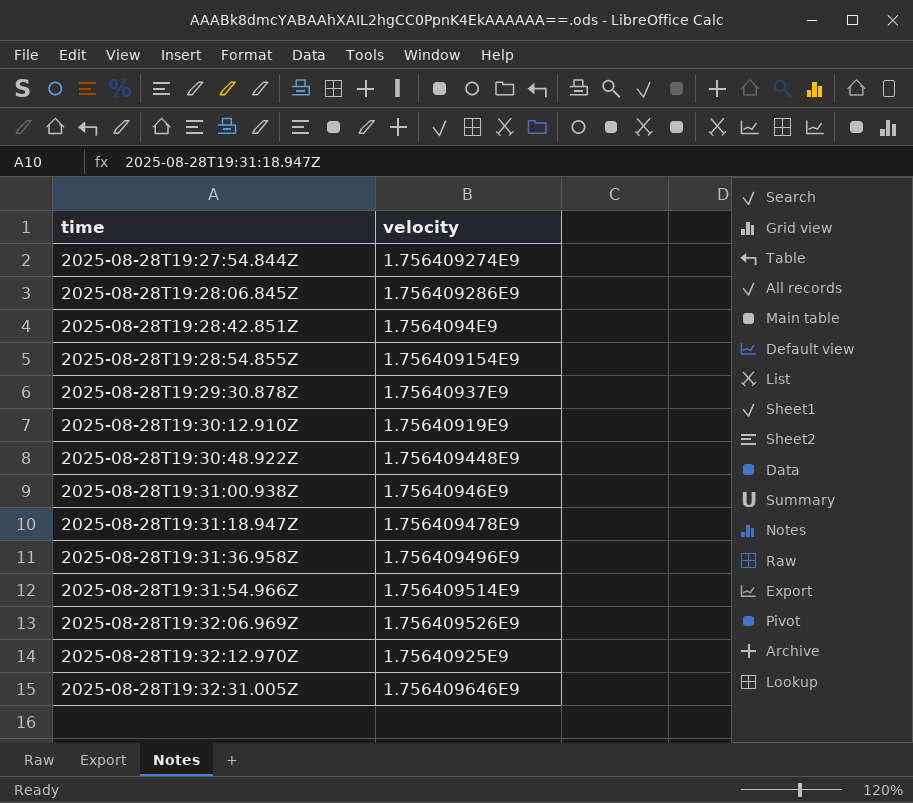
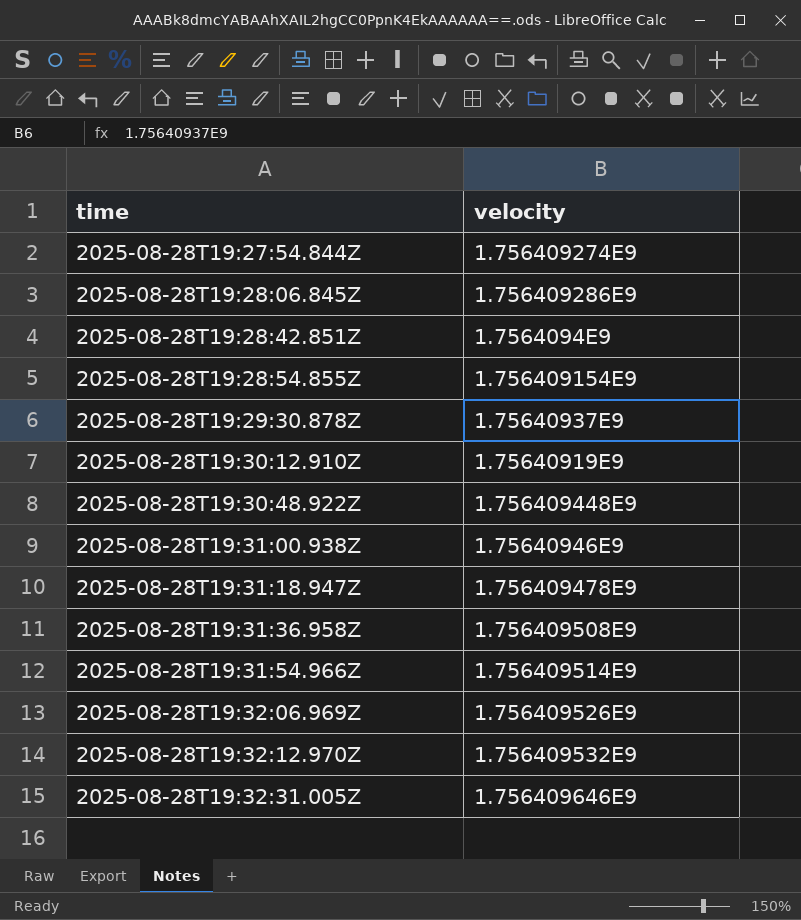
2025-08-28T19:31:36.958Z | velocity: 1.756409496E9 -> 1.756409508E9
2025-08-28T19:32:12.970Z | velocity: 1.75640925E9 -> 1.756409532E9

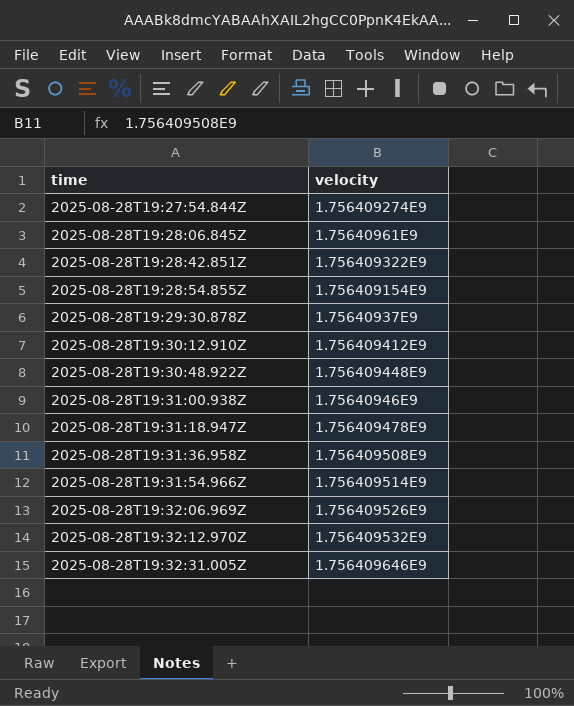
2025-08-28T19:28:06.845Z | velocity: 1.756409286E9 -> 1.75640961E9
2025-08-28T19:28:42.851Z | velocity: 1.7564094E9 -> 1.756409322E9
2025-08-28T19:30:12.910Z | velocity: 1.75640919E9 -> 1.756409412E9

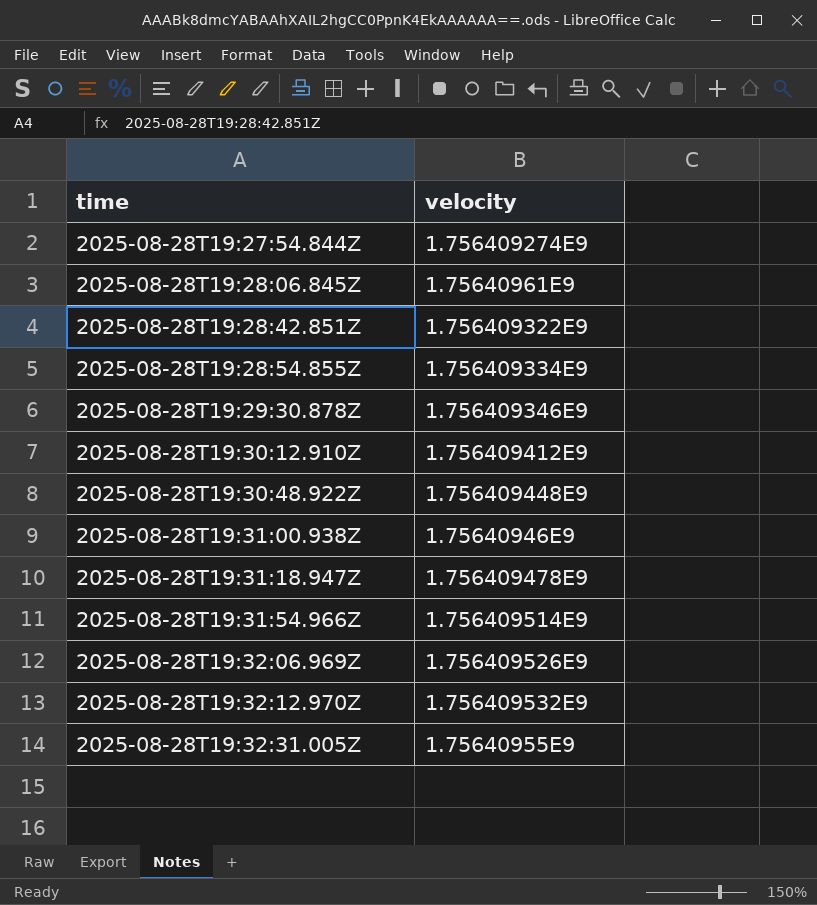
row 2025-08-28T19:31:36.958Z: 1.756409508E9 -> none
2025-08-28T19:28:54.855Z | velocity: 1.756409154E9 -> 1.756409334E9
2025-08-28T19:29:30.878Z | velocity: 1.75640937E9 -> 1.756409346E9
2025-08-28T19:32:31.005Z | velocity: 1.756409646E9 -> 1.75640955E9

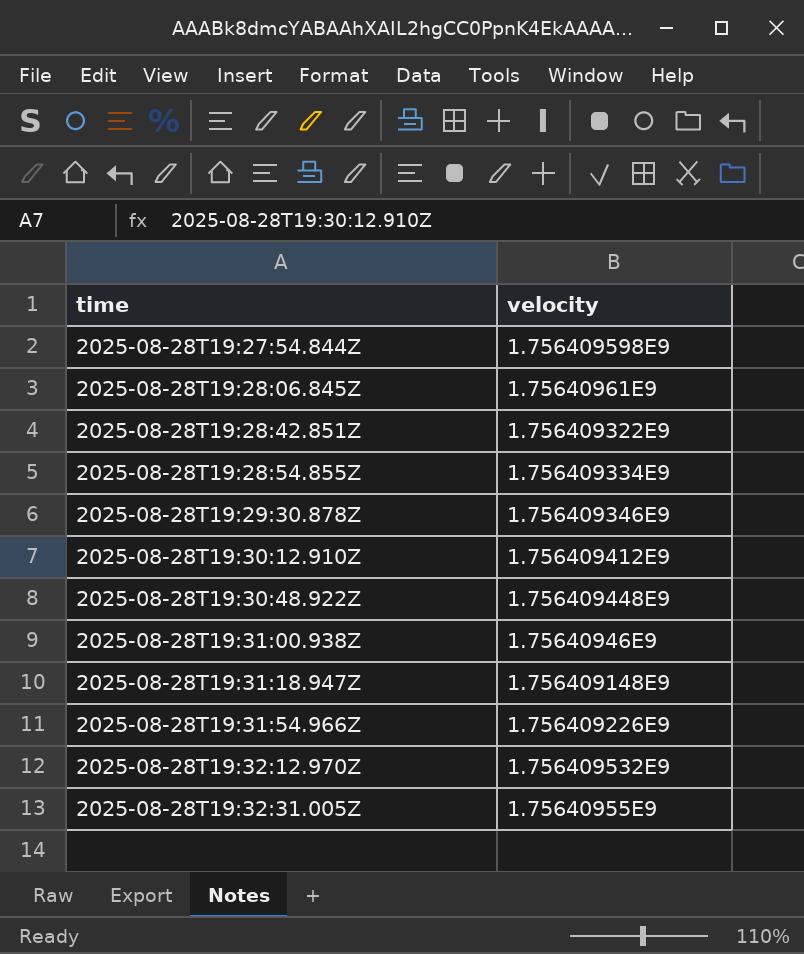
row 2025-08-28T19:32:06.969Z: 1.756409526E9 -> none
2025-08-28T19:27:54.844Z | velocity: 1.756409274E9 -> 1.756409598E9
2025-08-28T19:31:18.947Z | velocity: 1.756409478E9 -> 1.756409148E9
2025-08-28T19:31:54.966Z | velocity: 1.756409514E9 -> 1.756409226E9

